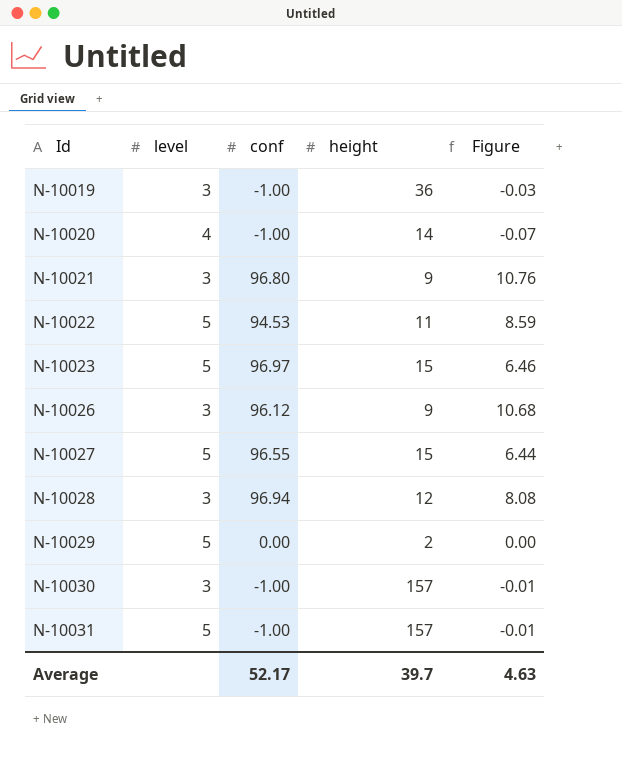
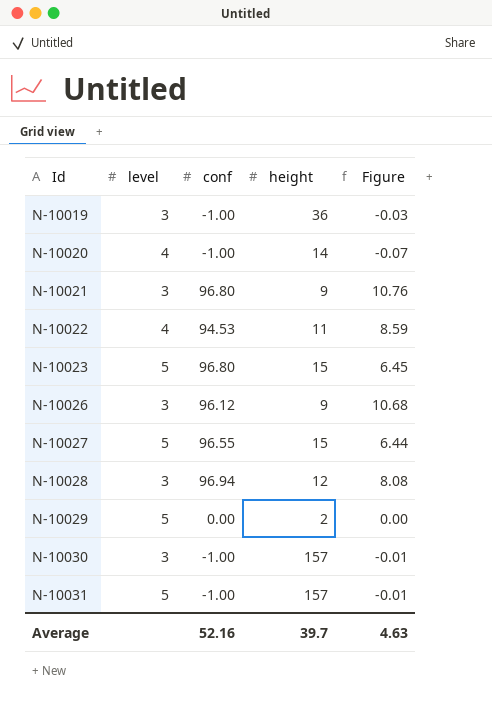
N-10022 | level: 5 -> 4
N-10023 | conf: 96.97 -> 96.80
N-10023 | Figure: 6.46 -> 6.45
Average | conf: 52.17 -> 52.16

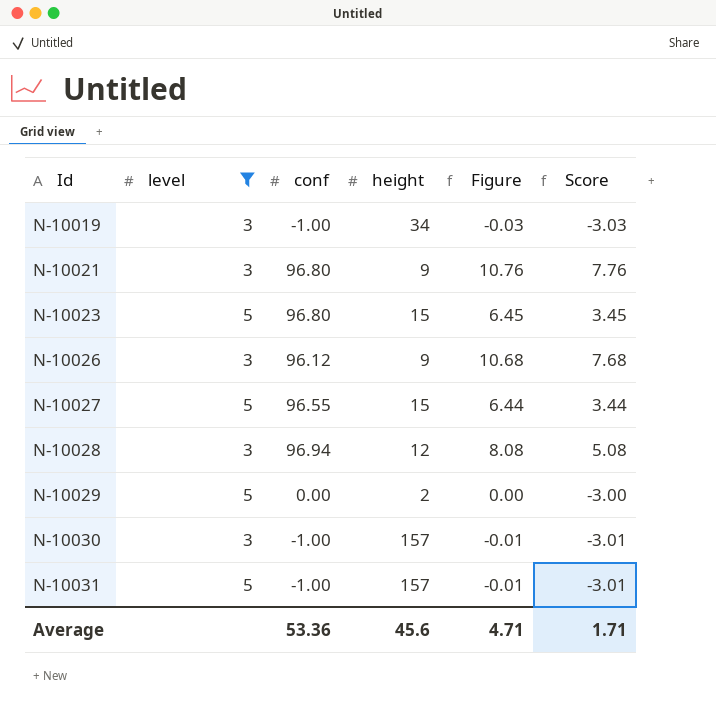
filter: none -> level != 4
column Score | formula: none -> [Figure] - 3
N-10019 | height: 36 -> 34
Average | conf: 52.16 -> 53.36
Average | height: 39.7 -> 45.6
Average | Figure: 4.63 -> 4.71

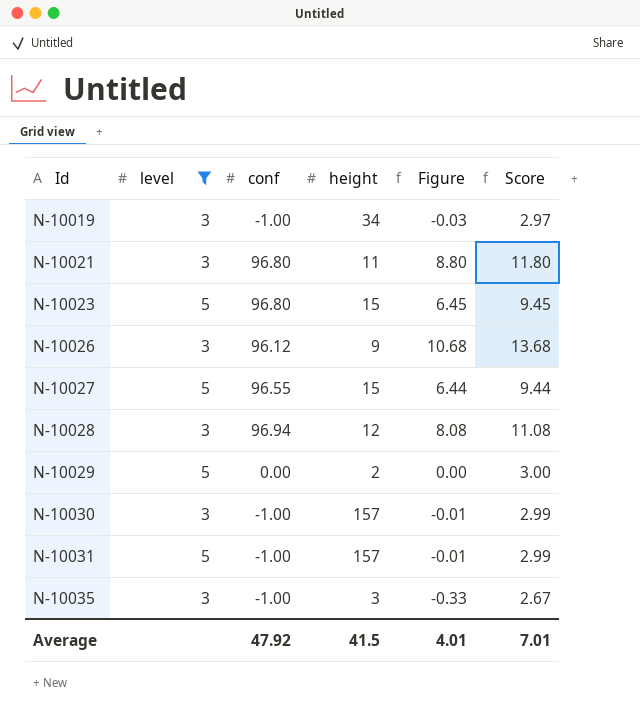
column Score | formula: [Figure] - 3 -> [Figure] + 3
N-10021 | height: 9 -> 11
N-10021 | Figure: 10.76 -> 8.80
row N-10035: none -> 3 | -1.00 | 3 | -0.33 | 2.67
Average | conf: 53.36 -> 47.92
Average | height: 45.6 -> 41.5
Average | Figure: 4.71 -> 4.01
Average | Score: 1.71 -> 7.01

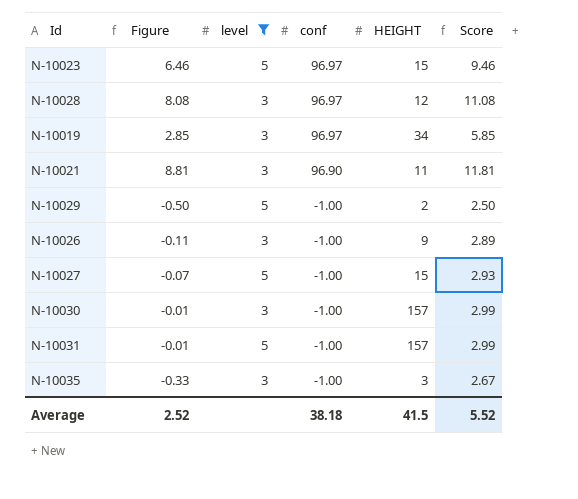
row order: Id ascending -> conf descending
column Figure | position: 5 -> 2
column name: height -> HEIGHT
N-10023 | Figure: 6.45 -> 6.46
N-10023 | conf: 96.80 -> 96.97
N-10023 | Score: 9.45 -> 9.46
N-10028 | conf: 96.94 -> 96.97
N-10019 | Figure: -0.03 -> 2.85
N-10019 | conf: -1.00 -> 96.97
N-10019 | Score: 2.97 -> 5.85
N-10021 | Figure: 8.80 -> 8.81
N-10021 | conf: 96.80 -> 96.90
N-10021 | Score: 11.80 -> 11.81
N-10029 | Figure: 0.00 -> -0.50
N-10029 | conf: 0.00 -> -1.00
N-10029 | Score: 3.00 -> 2.50
N-10026 | Figure: 10.68 -> -0.11
N-10026 | conf: 96.12 -> -1.00
N-10026 | Score: 13.68 -> 2.89
N-10027 | Figure: 6.44 -> -0.07
N-10027 | conf: 96.55 -> -1.00
N-10027 | Score: 9.44 -> 2.93
Average | Figure: 4.01 -> 2.52
Average | conf: 47.92 -> 38.18
Average | Score: 7.01 -> 5.52

